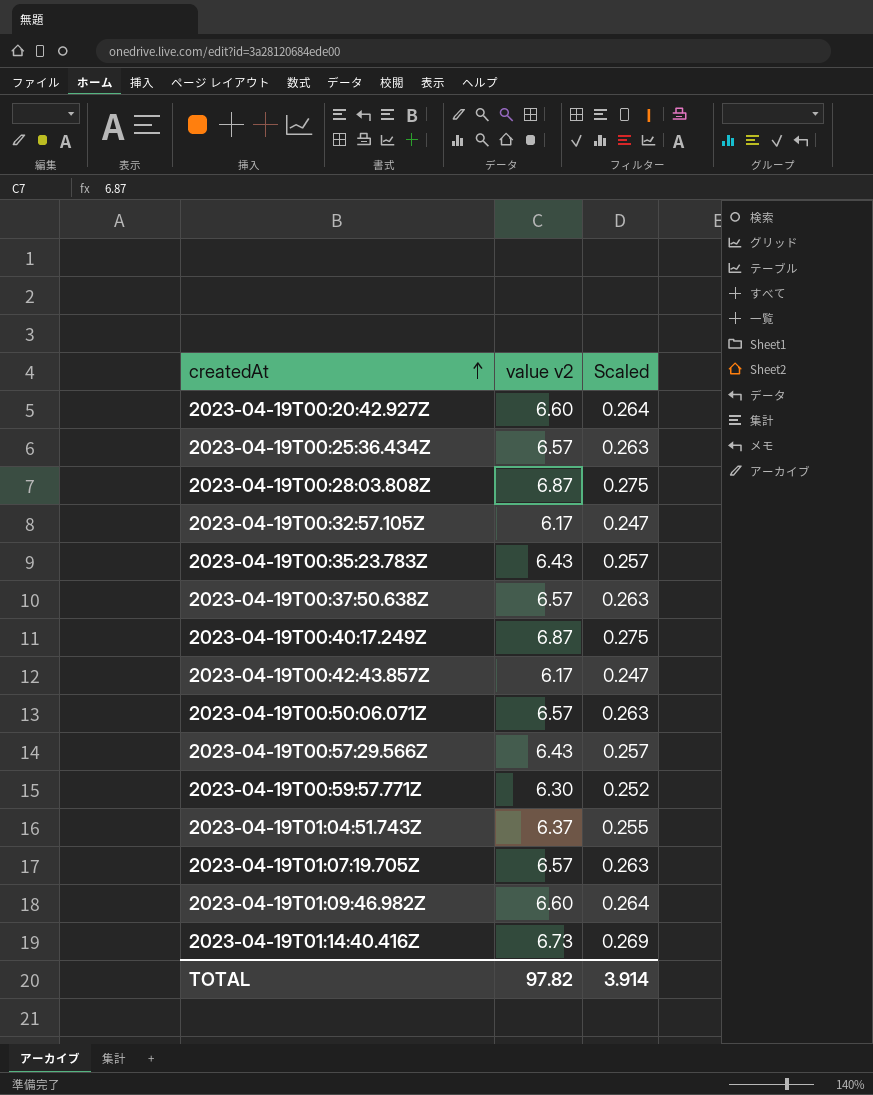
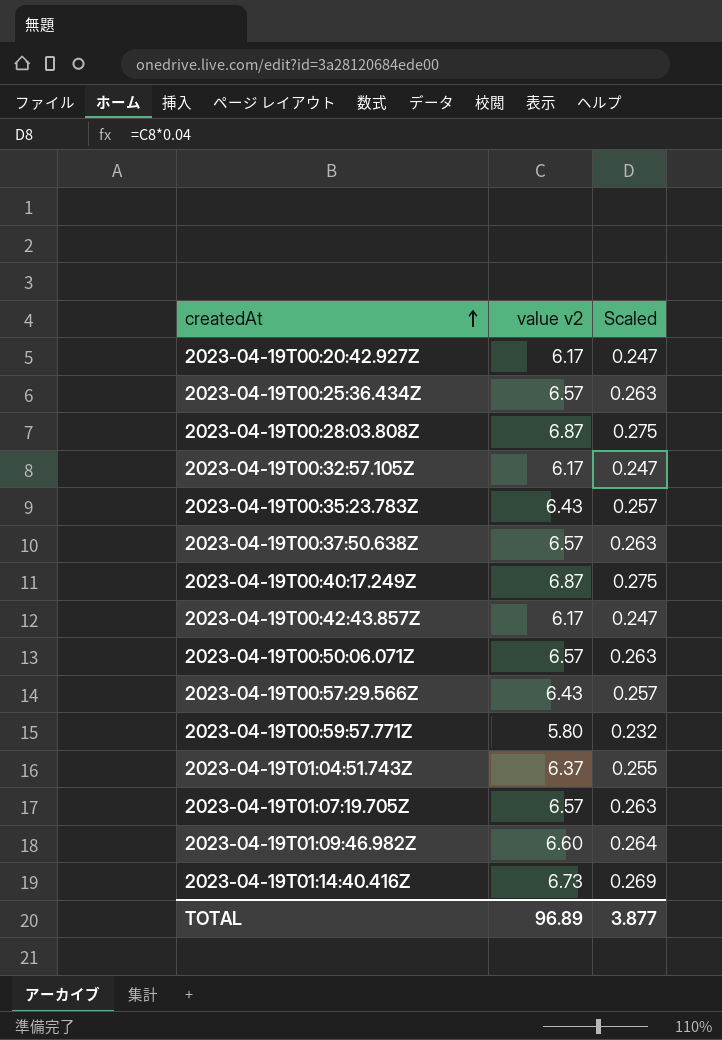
2023-04-19T00:20:42.927Z | value v2: 6.60 -> 6.17
2023-04-19T00:20:42.927Z | Scaled: 0.264 -> 0.247
2023-04-19T00:59:57.771Z | value v2: 6.30 -> 5.80
2023-04-19T00:59:57.771Z | Scaled: 0.252 -> 0.232
TOTAL | value v2: 97.82 -> 96.89
TOTAL | Scaled: 3.914 -> 3.877

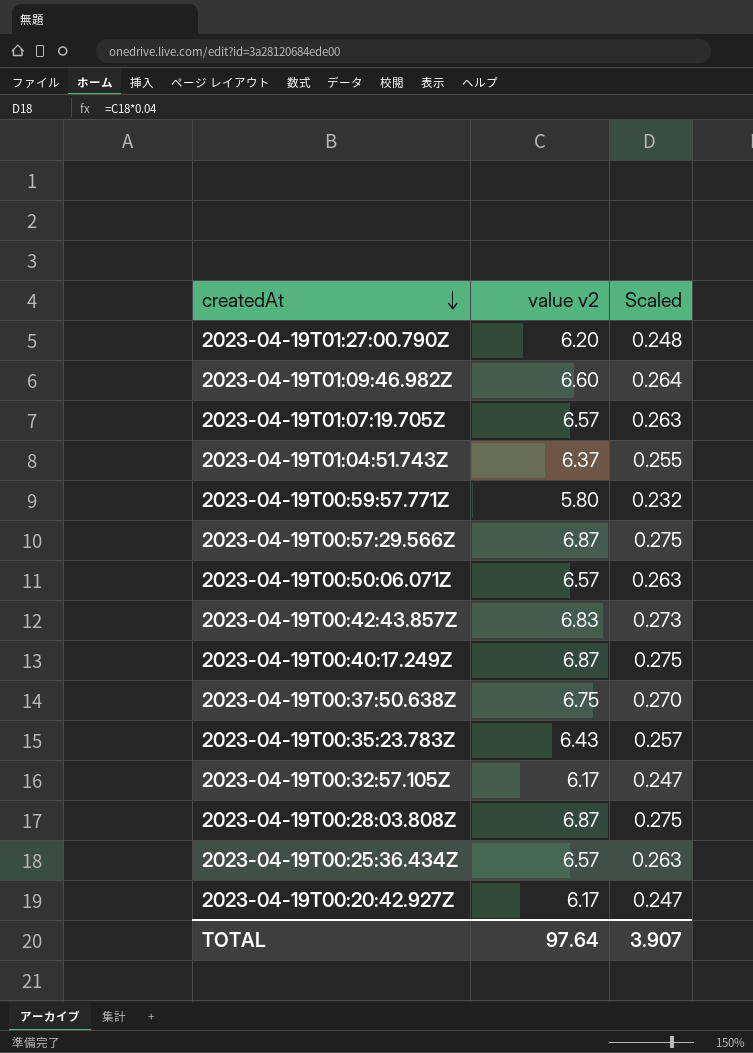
row order: createdAt ascending -> createdAt descending
row 2023-04-19T01:14:40.416Z: 6.73 | 0.269 -> none
row 2023-04-19T01:27:00.790Z: none -> 6.20 | 0.248
2023-04-19T00:57:29.566Z | value v2: 6.43 -> 6.87
2023-04-19T00:57:29.566Z | Scaled: 0.257 -> 0.275
2023-04-19T00:42:43.857Z | value v2: 6.17 -> 6.83
2023-04-19T00:42:43.857Z | Scaled: 0.247 -> 0.273
2023-04-19T00:37:50.638Z | value v2: 6.57 -> 6.75
2023-04-19T00:37:50.638Z | Scaled: 0.263 -> 0.270
TOTAL | value v2: 96.89 -> 97.64
TOTAL | Scaled: 3.877 -> 3.907

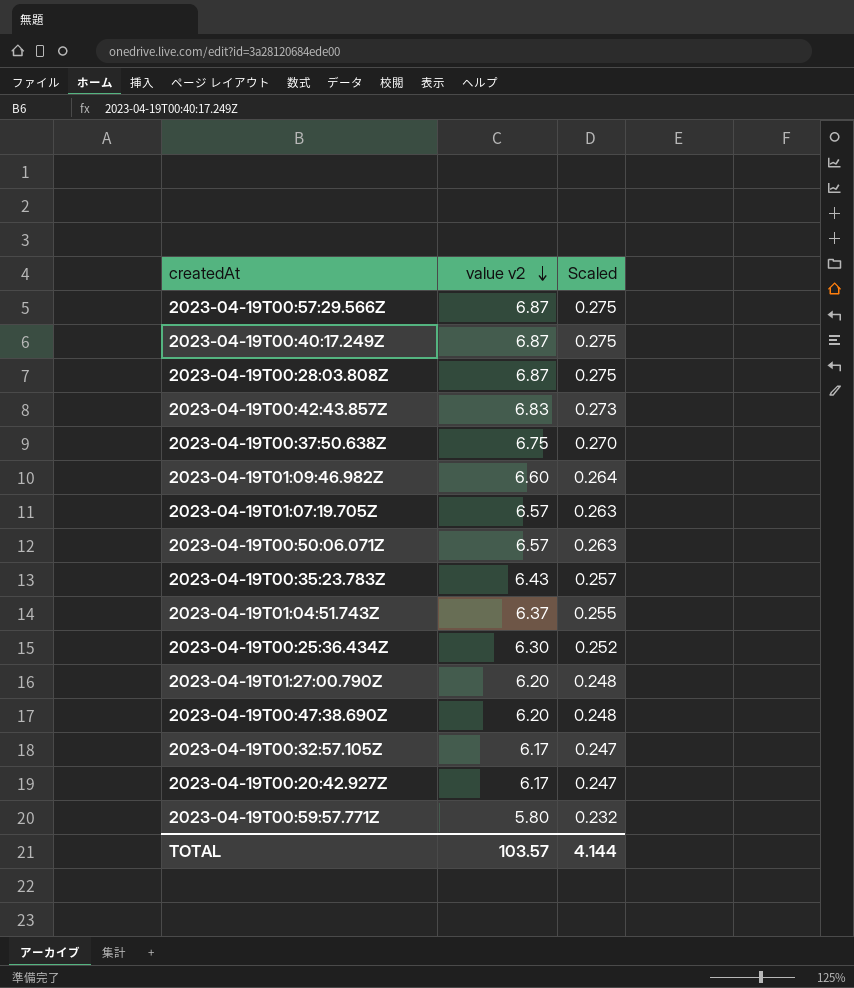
row order: createdAt descending -> value v2 descending
2023-04-19T00:25:36.434Z | value v2: 6.57 -> 6.30
2023-04-19T00:25:36.434Z | Scaled: 0.263 -> 0.252
row 2023-04-19T00:47:38.690Z: none -> 6.20 | 0.248
TOTAL | value v2: 97.64 -> 103.57
TOTAL | Scaled: 3.907 -> 4.144

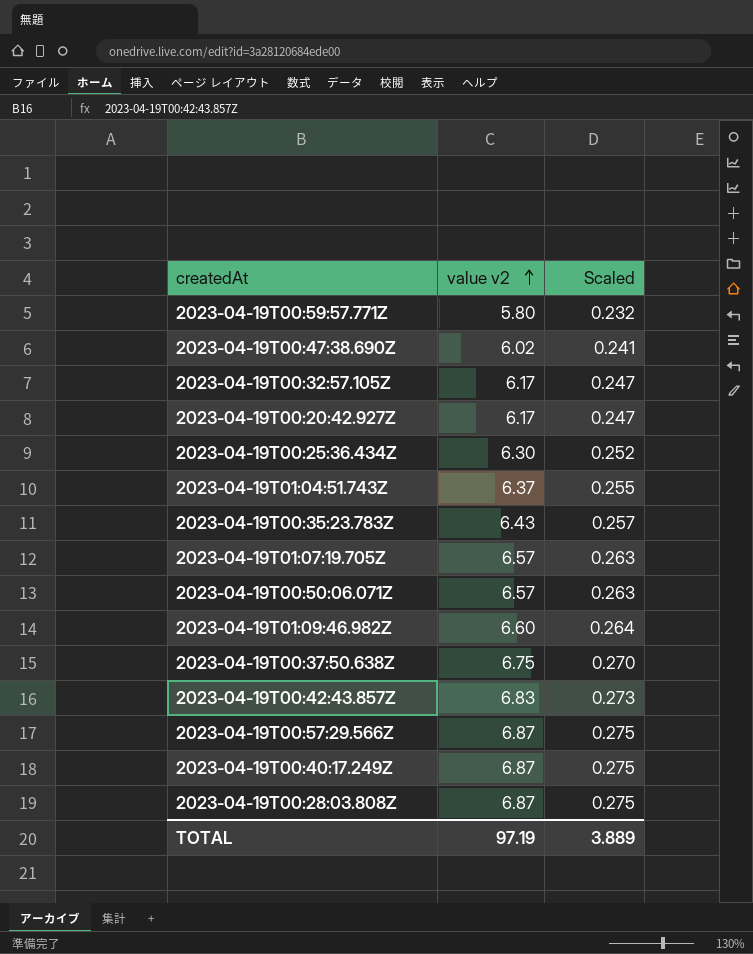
row order: value v2 descending -> value v2 ascending
row 2023-04-19T01:27:00.790Z: 6.20 | 0.248 -> none
2023-04-19T00:47:38.690Z | value v2: 6.20 -> 6.02
2023-04-19T00:47:38.690Z | Scaled: 0.248 -> 0.241
TOTAL | value v2: 103.57 -> 97.19
TOTAL | Scaled: 4.144 -> 3.889

